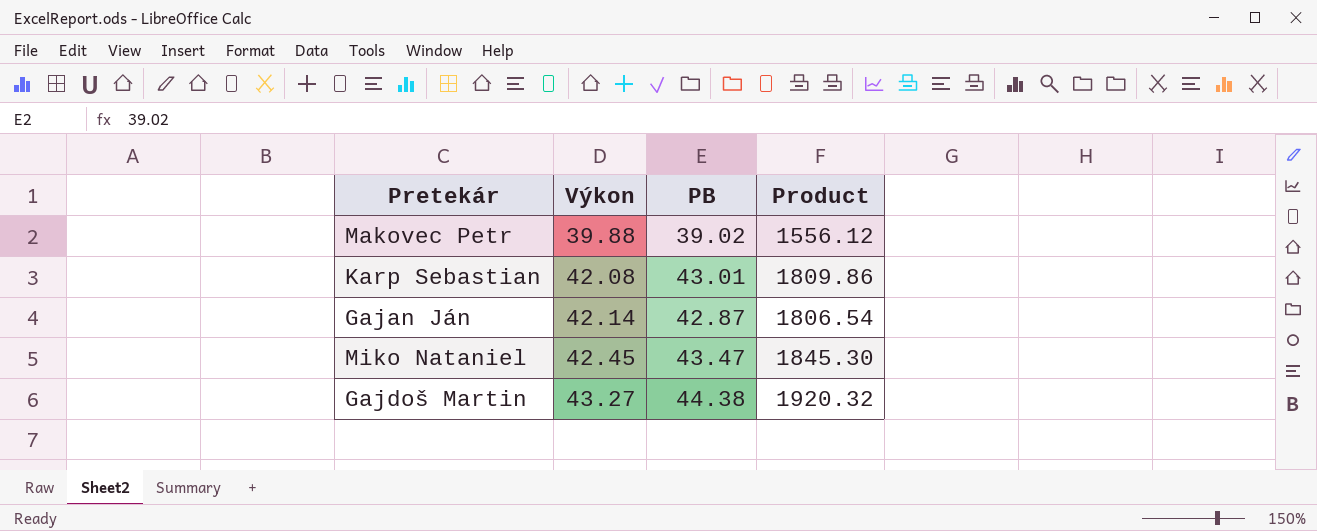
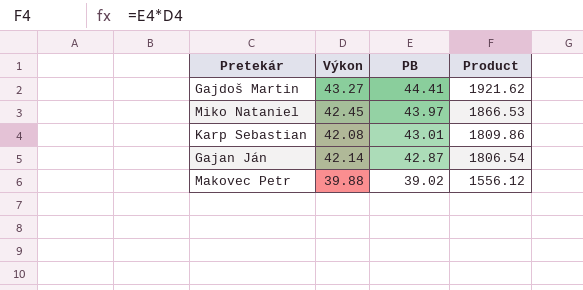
row order: Výkon ascending -> PB descending
Gajdoš Martin | PB: 44.38 -> 44.41
Gajdoš Martin | Product: 1920.32 -> 1921.62
Miko Nataniel | PB: 43.47 -> 43.97
Miko Nataniel | Product: 1845.30 -> 1866.53

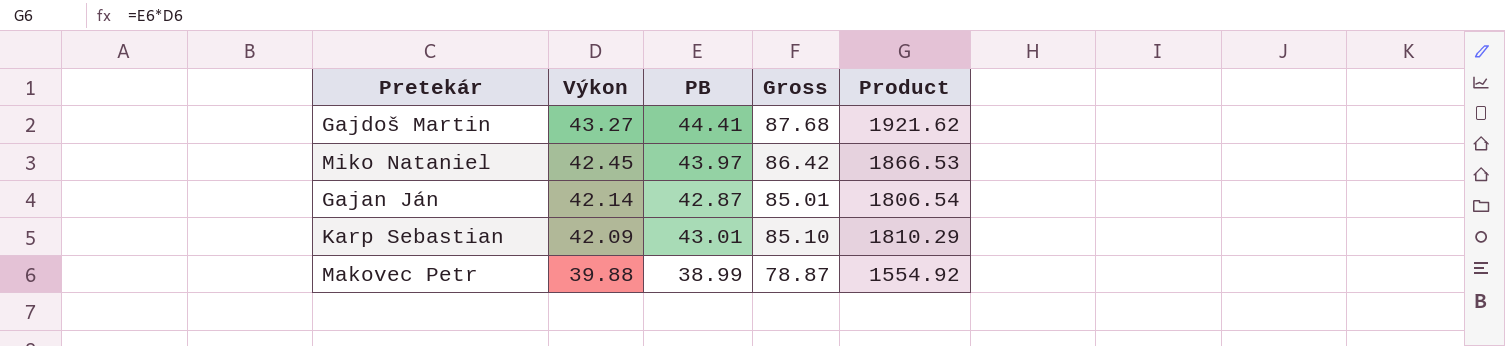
row order: PB descending -> Výkon descending
column Gross | formula: none -> [Výkon] + [PB]
Karp Sebastian | Výkon: 42.08 -> 42.09
Karp Sebastian | Product: 1809.86 -> 1810.29
Makovec Petr | PB: 39.02 -> 38.99
Makovec Petr | Product: 1556.12 -> 1554.92

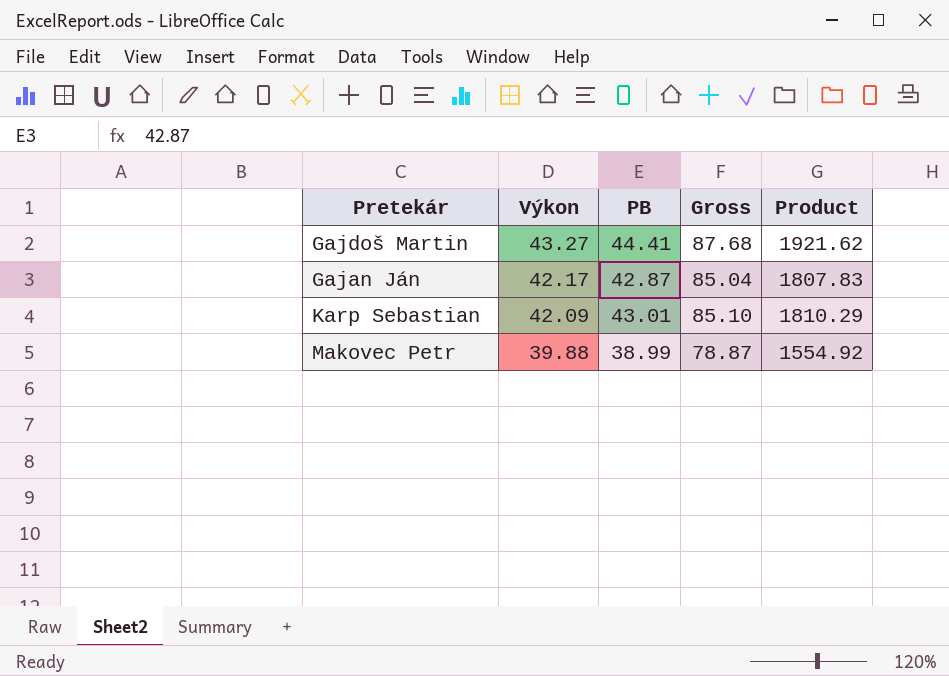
row Miko Nataniel: 42.45 | 43.97 | 86.42 | 1866.53 -> none
Gajan Ján | Výkon: 42.14 -> 42.17
Gajan Ján | Gross: 85.01 -> 85.04
Gajan Ján | Product: 1806.54 -> 1807.83

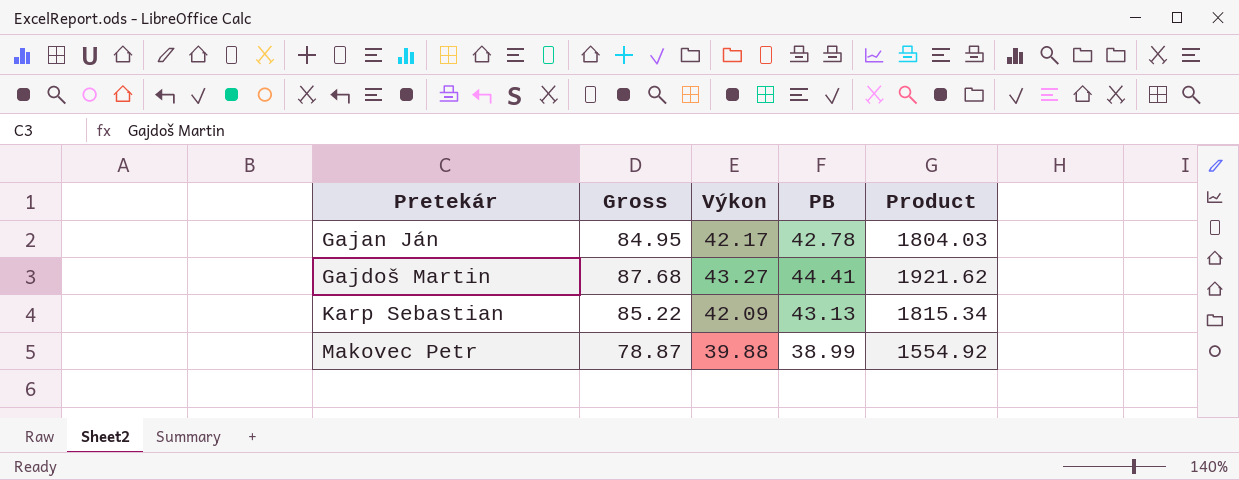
row order: Výkon descending -> Pretekár ascending
column Gross | position: 4 -> 2
Gajan Ján | Gross: 85.04 -> 84.95
Gajan Ján | PB: 42.87 -> 42.78
Gajan Ján | Product: 1807.83 -> 1804.03
Karp Sebastian | Gross: 85.10 -> 85.22
Karp Sebastian | PB: 43.01 -> 43.13
Karp Sebastian | Product: 1810.29 -> 1815.34

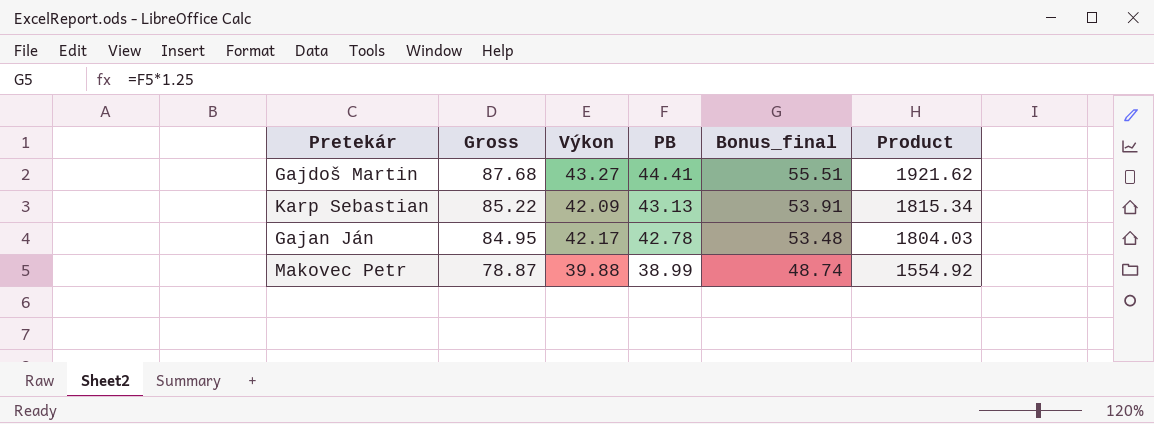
row order: Pretekár ascending -> Gross descending
column Bonus_final | formula: none -> [PB] * 1.25

